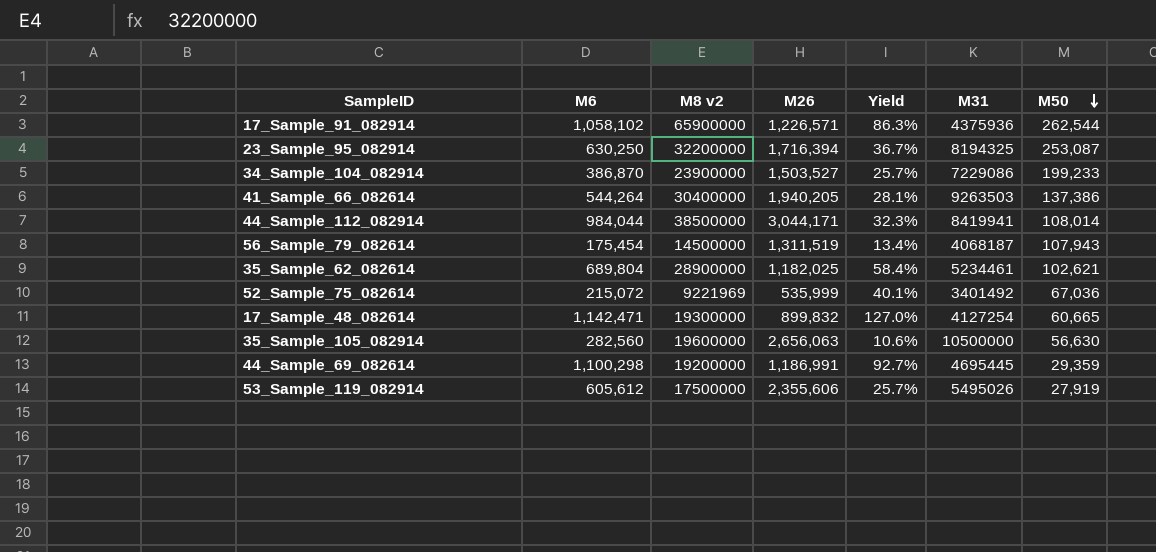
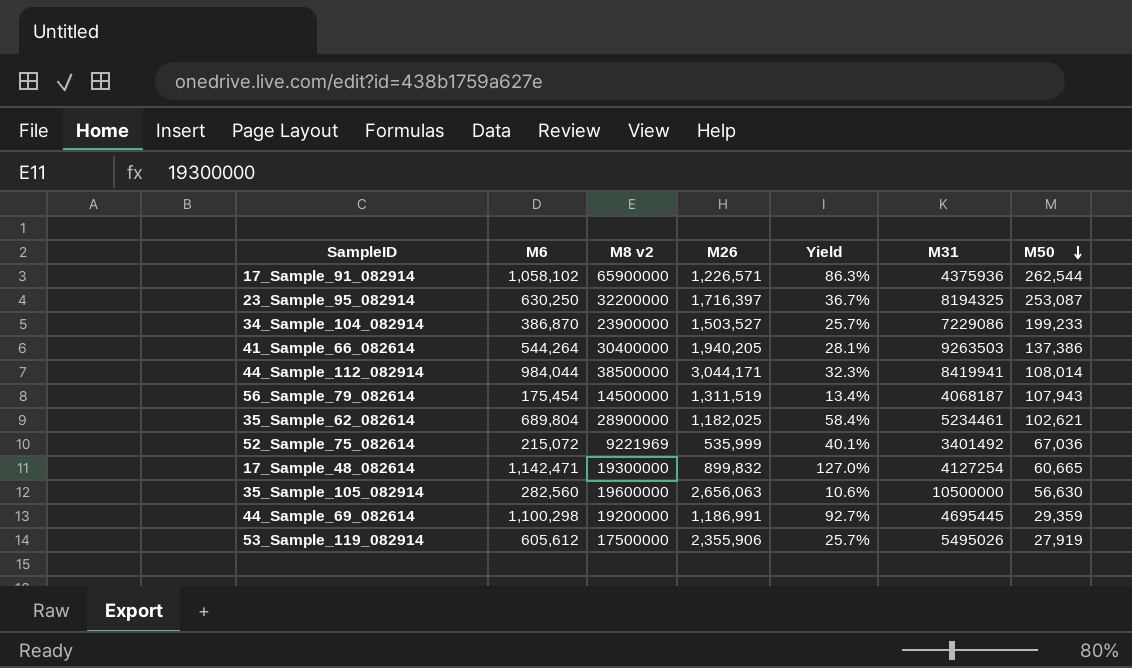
23_Sample_95_082914 | M26: 1,716,394 -> 1,716,397
53_Sample_119_082914 | M26: 2,355,606 -> 2,355,906

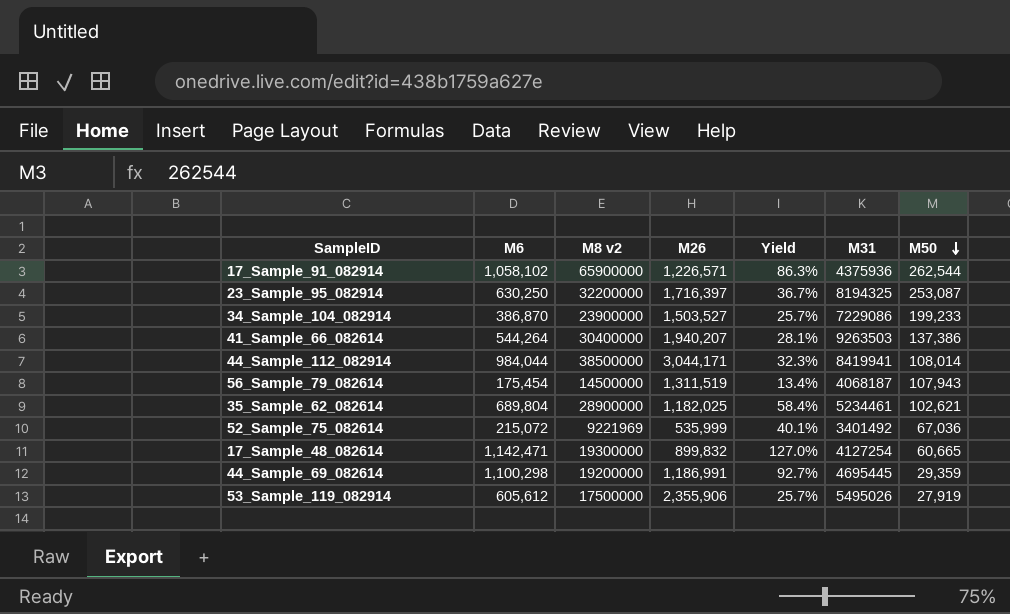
row 35_Sample_105_082914: 282,560 | 19600000 | 2,656,063 | 10.6% | 10500000 | 56,630 -> none
41_Sample_66_082614 | M26: 1,940,205 -> 1,940,207

